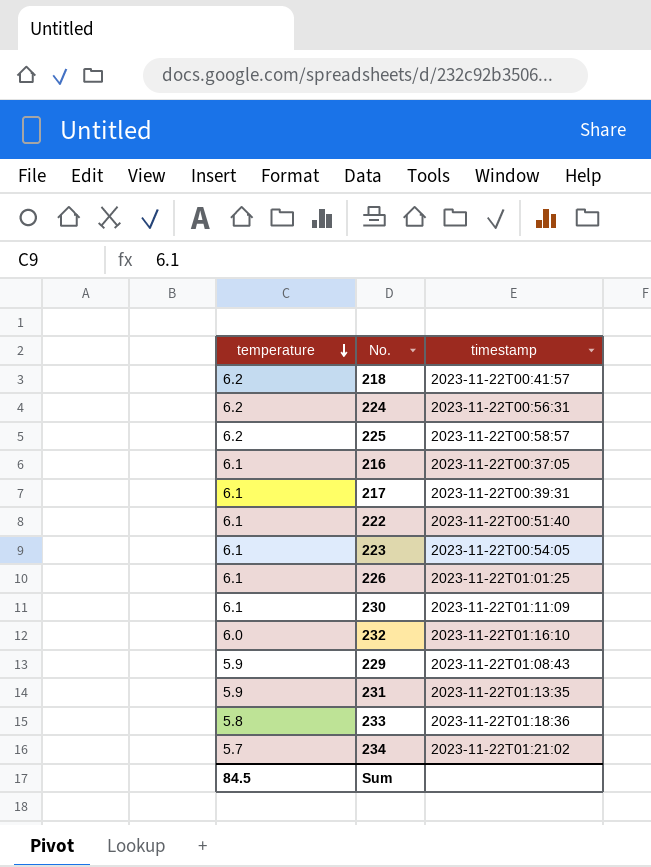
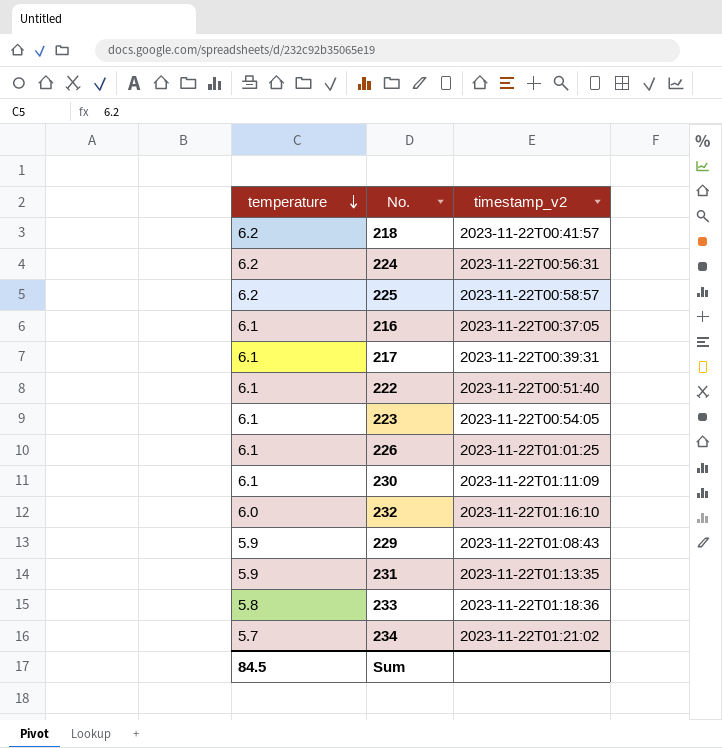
column name: timestamp -> timestamp_v2

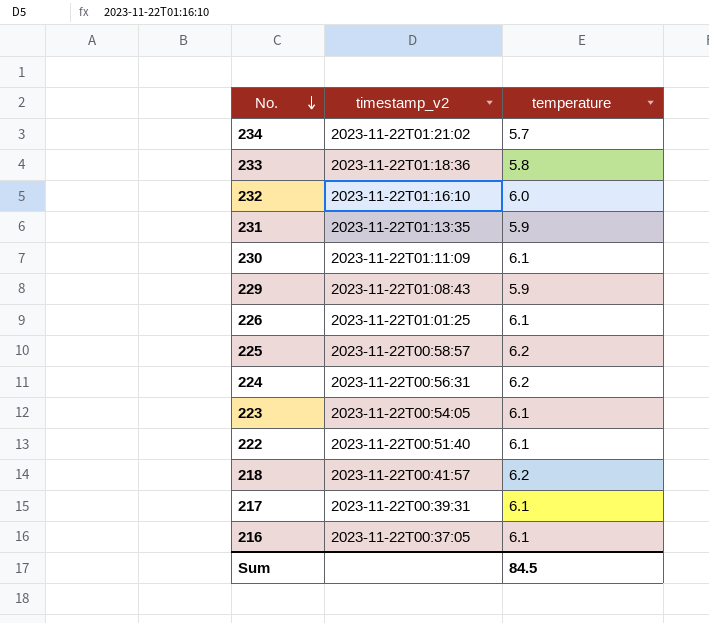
row order: temperature descending -> No. descending
column temperature | position: 1 -> 3

